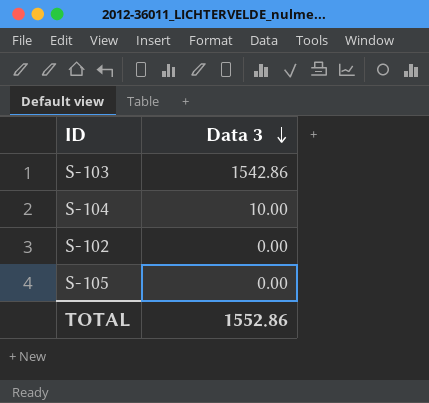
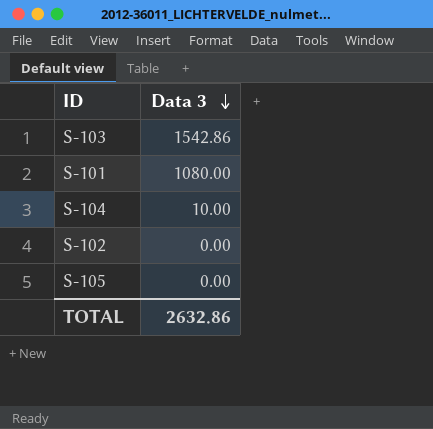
row S-101: none -> 1080.00
TOTAL | Data 3: 1552.86 -> 2632.86

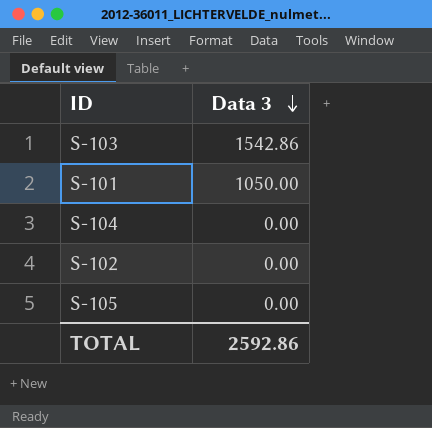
S-101 | Data 3: 1080.00 -> 1050.00
S-104 | Data 3: 10.00 -> 0.00
TOTAL | Data 3: 2632.86 -> 2592.86

